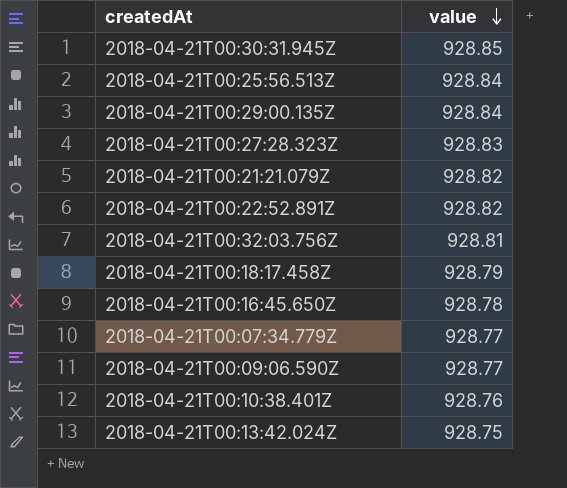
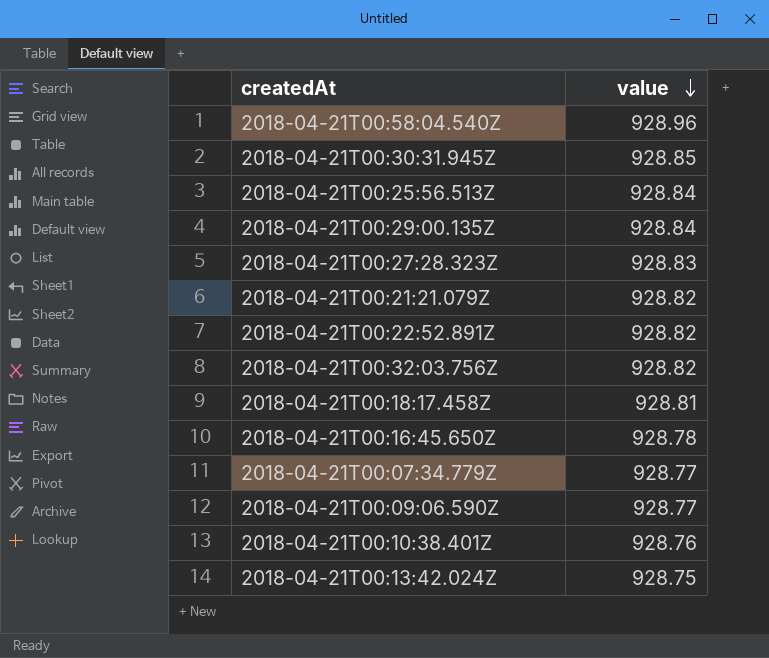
row 2018-04-21T00:58:04.540Z: none -> 928.96
2018-04-21T00:32:03.756Z | value: 928.81 -> 928.82
2018-04-21T00:18:17.458Z | value: 928.79 -> 928.81

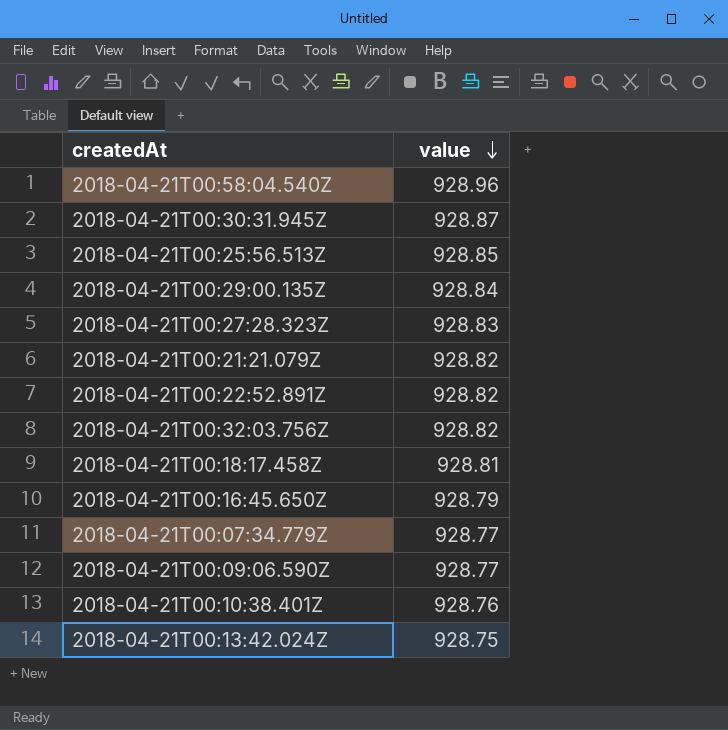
2018-04-21T00:30:31.945Z | value: 928.85 -> 928.87
2018-04-21T00:25:56.513Z | value: 928.84 -> 928.85
2018-04-21T00:16:45.650Z | value: 928.78 -> 928.79

